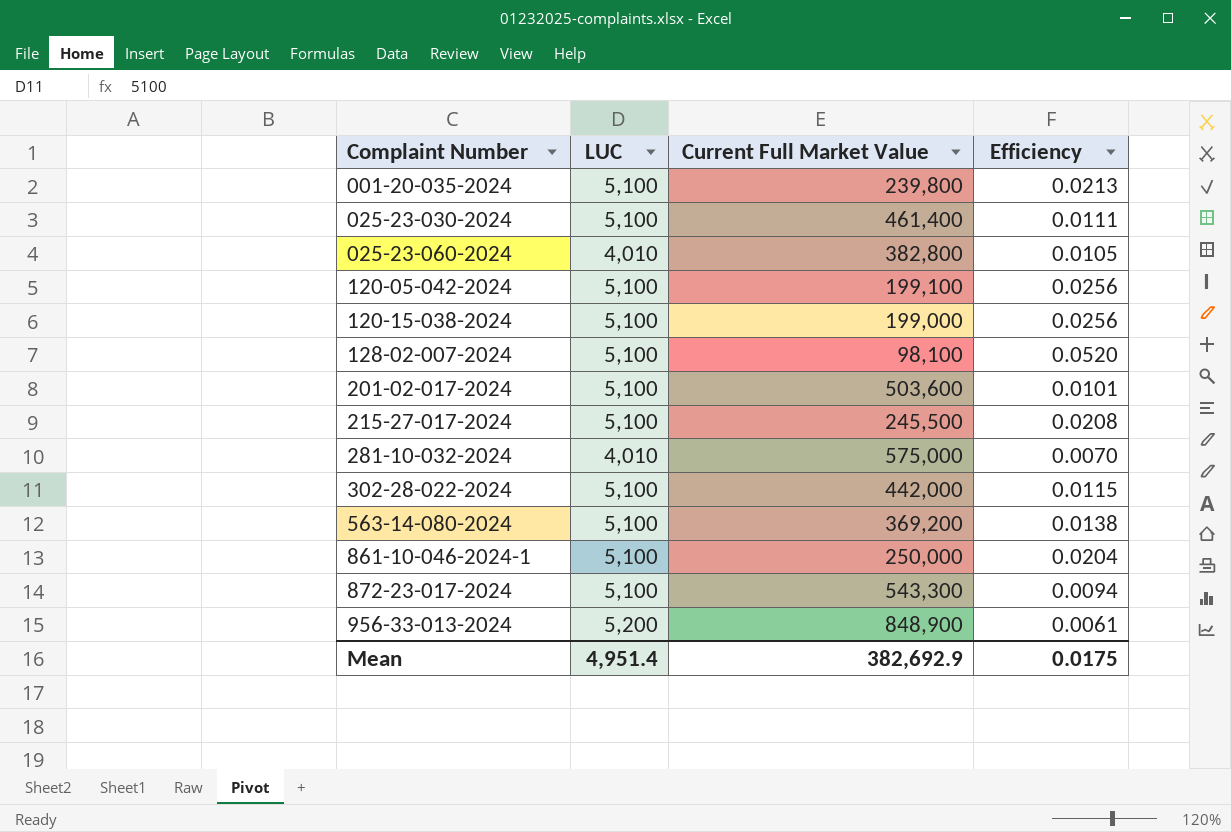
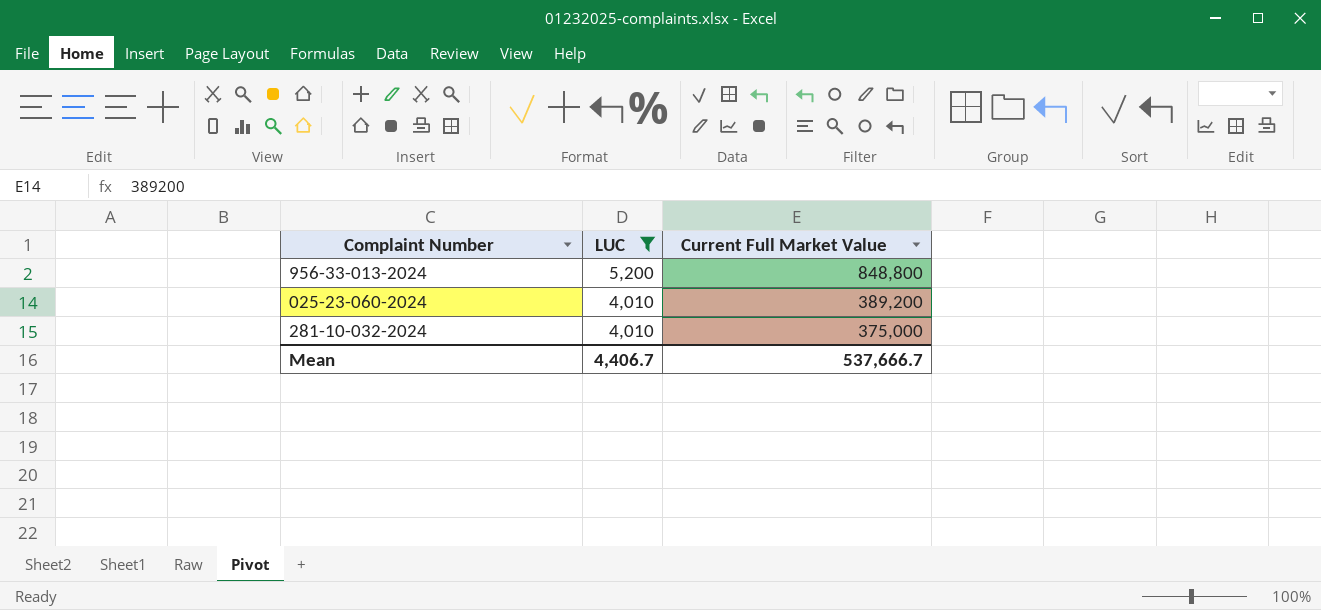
filter: none -> LUC != 5,100
row order: Complaint Number ascending -> LUC descending
column Efficiency | formula: [LUC] / [Current Full Market Value] -> none
956-33-013-2024 | Current Full Market Value: 848,900 -> 848,800
025-23-060-2024 | Current Full Market Value: 382,800 -> 389,200
281-10-032-2024 | Current Full Market Value: 575,000 -> 375,000
Mean | LUC: 4,951.4 -> 4,406.7
Mean | Current Full Market Value: 382,692.9 -> 537,666.7

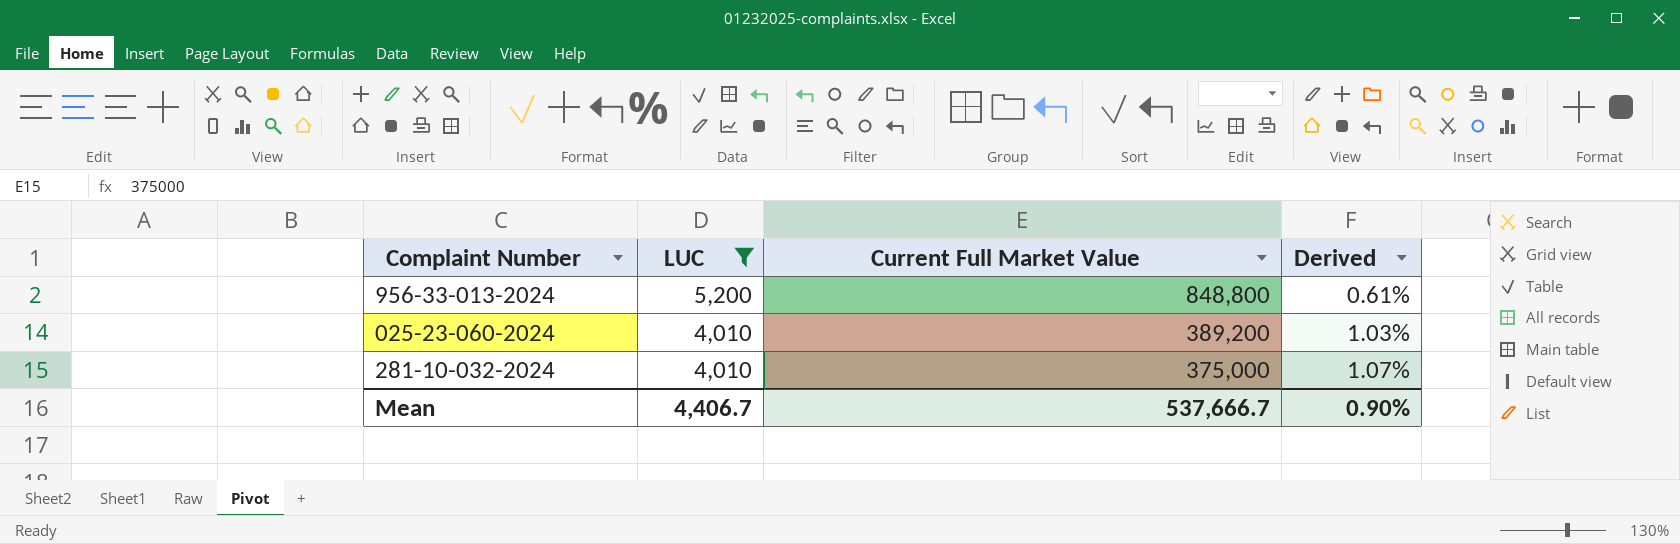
column Derived | formula: none -> [LUC] / [Current Full Market Value]

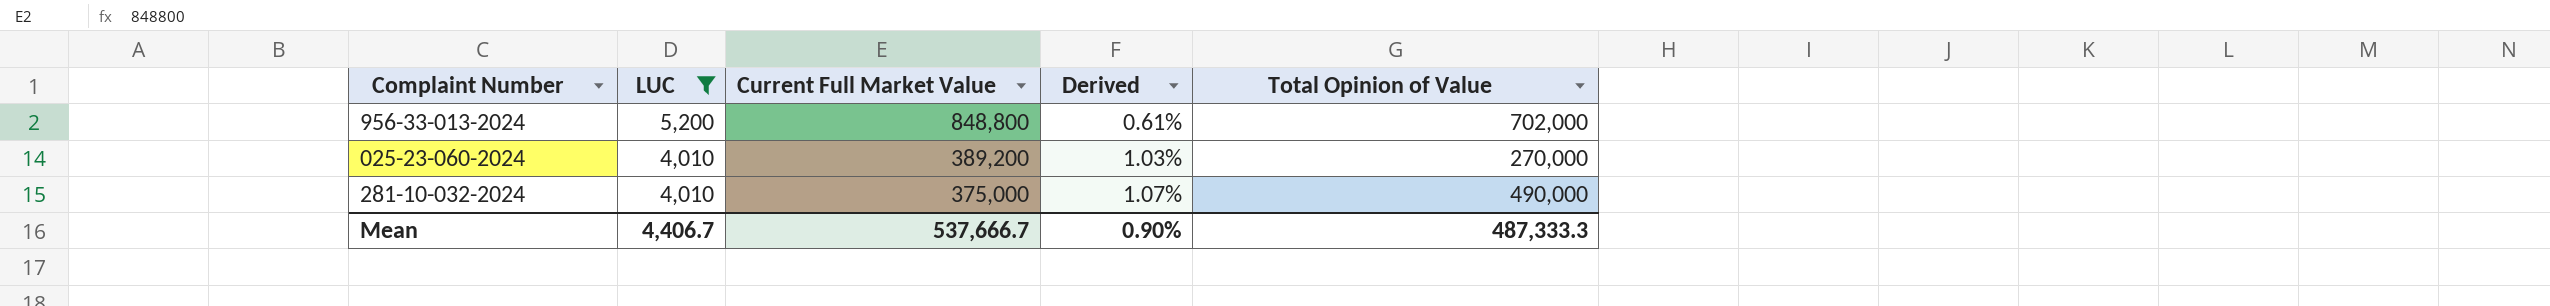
column Total Opinion of Value | position: none -> 5

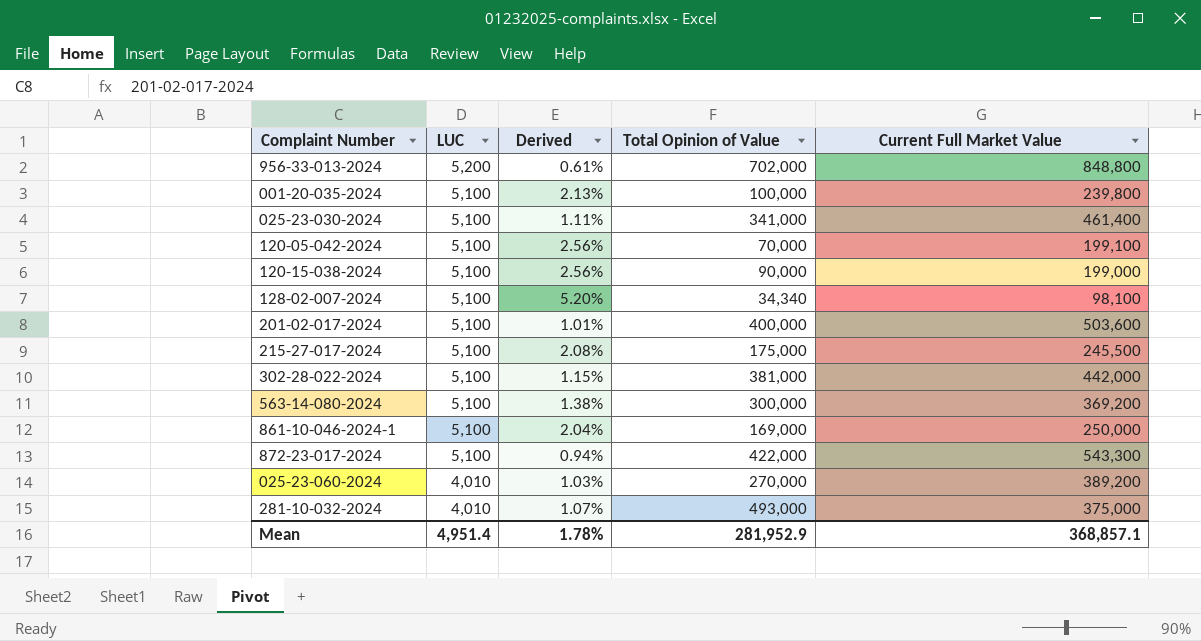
filter: LUC != 5,100 -> none
column Current Full Market Value | position: 3 -> 5
281-10-032-2024 | Total Opinion of Value: 490,000 -> 493,000
Mean | LUC: 4,406.7 -> 4,951.4
Mean | Derived: 0.90% -> 1.78%
Mean | Total Opinion of Value: 487,333.3 -> 281,952.9
Mean | Current Full Market Value: 537,666.7 -> 368,857.1

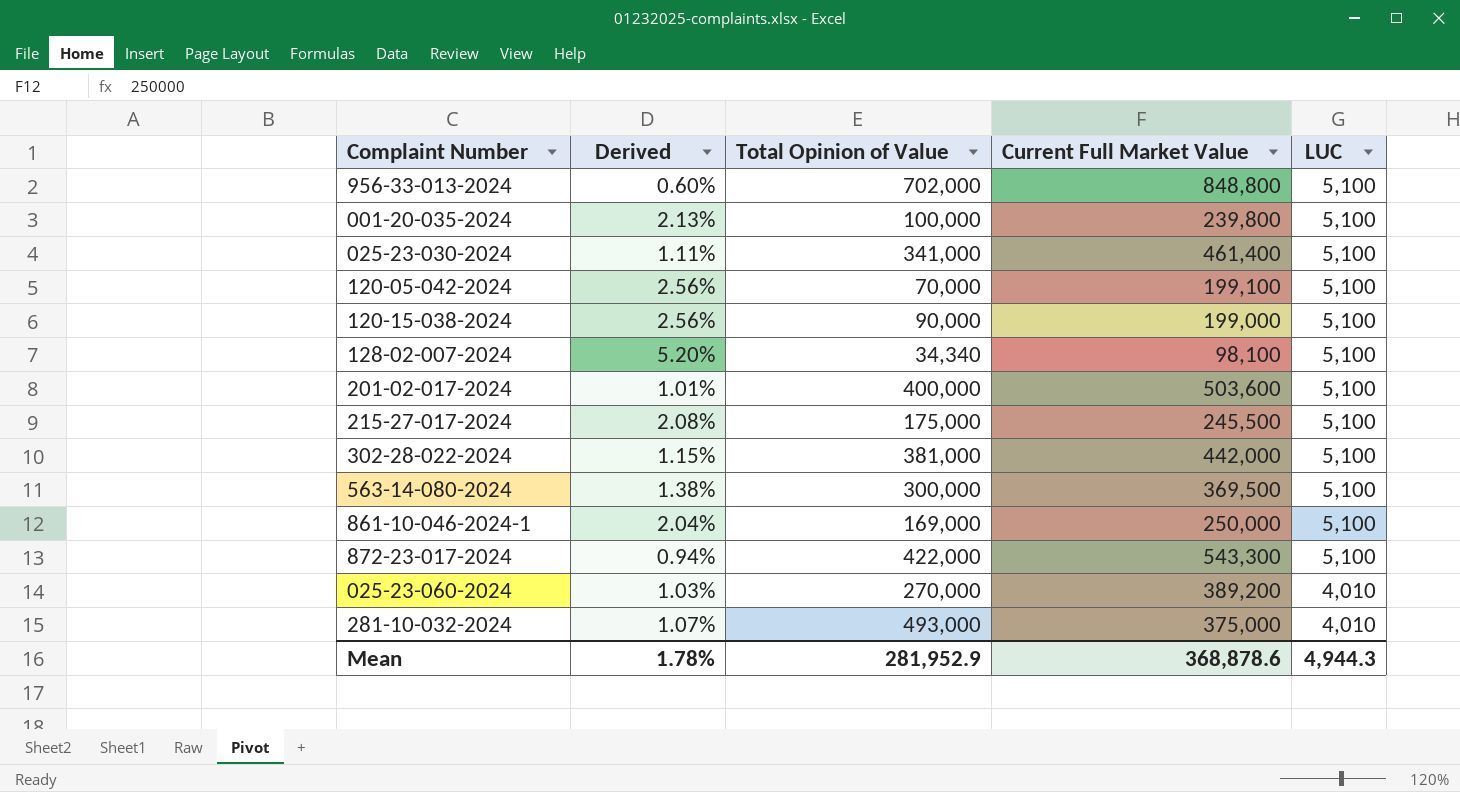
column LUC | position: 2 -> 5
956-33-013-2024 | Derived: 0.61% -> 0.60%
956-33-013-2024 | LUC: 5,200 -> 5,100
563-14-080-2024 | Current Full Market Value: 369,200 -> 369,500
Mean | Current Full Market Value: 368,857.1 -> 368,878.6
Mean | LUC: 4,951.4 -> 4,944.3

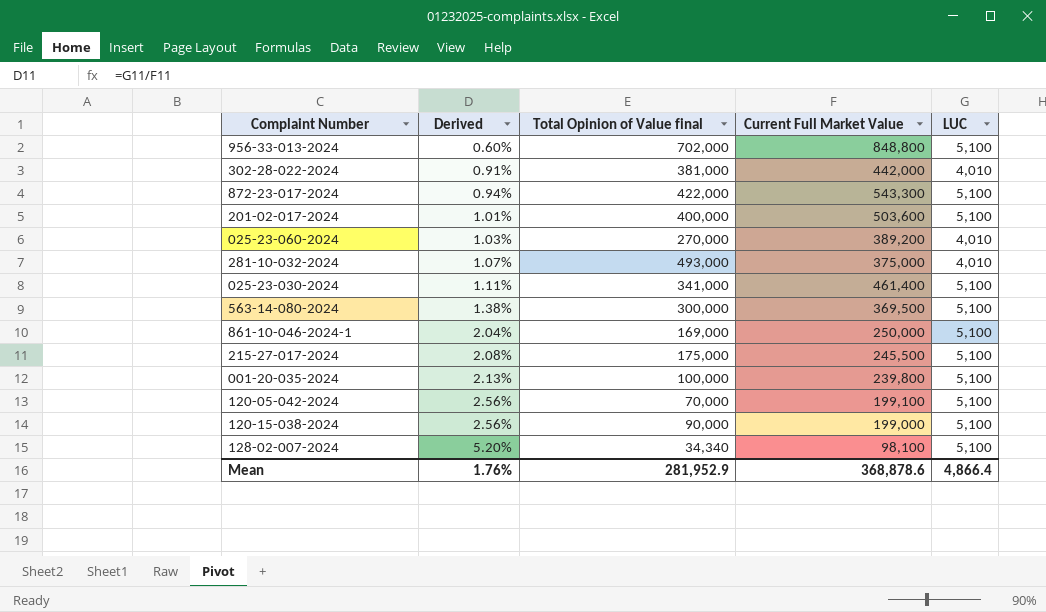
row order: LUC descending -> Derived ascending
column name: Total Opinion of Value -> Total Opinion of Value final
302-28-022-2024 | Derived: 1.15% -> 0.91%
302-28-022-2024 | LUC: 5,100 -> 4,010
Mean | Derived: 1.78% -> 1.76%
Mean | LUC: 4,944.3 -> 4,866.4

